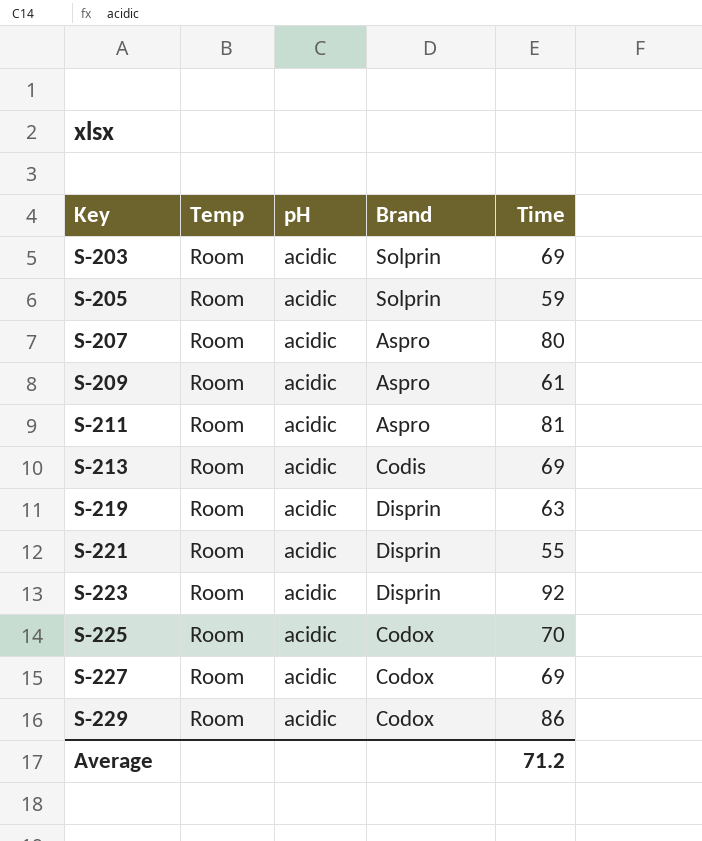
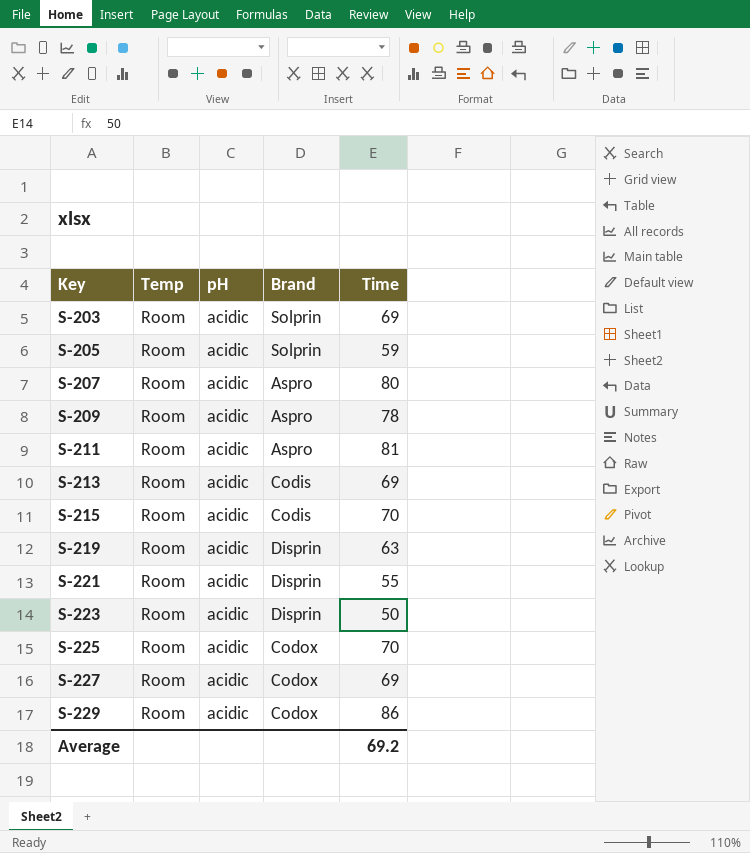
S-209 | Time: 61 -> 78
row S-215: none -> Room | acidic | Codis | 70
S-223 | Time: 92 -> 50
Average | Time: 71.2 -> 69.2

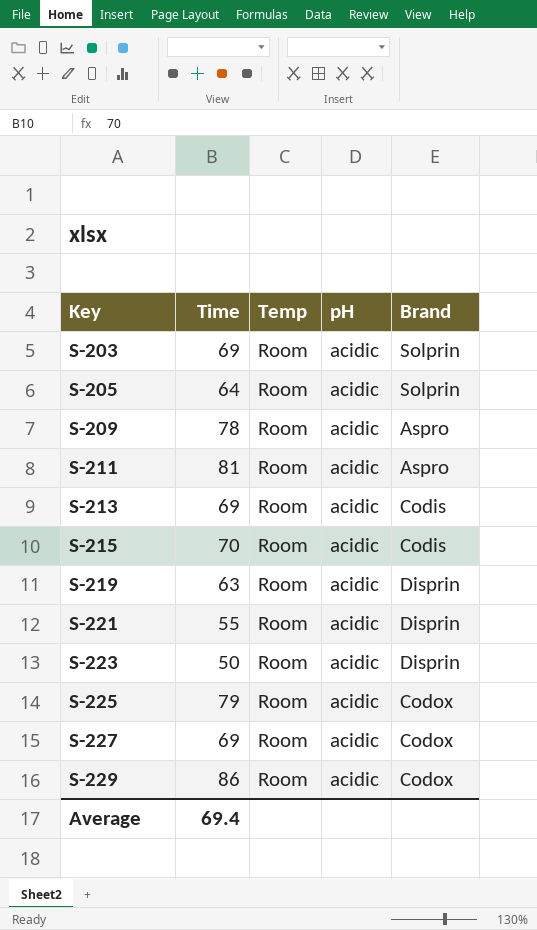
column Time | position: 5 -> 2
row S-207: Room | acidic | Aspro | 80 -> none
S-205 | Time: 59 -> 64
S-225 | Time: 70 -> 79
Average | Time: 69.2 -> 69.4

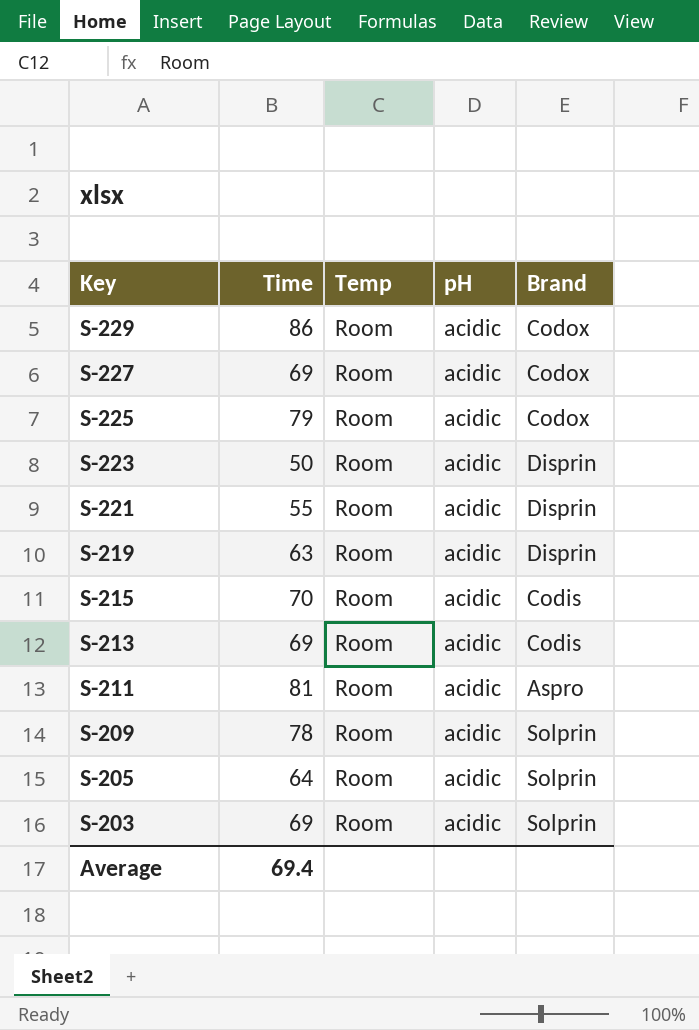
row order: Key ascending -> Key descending
S-209 | Brand: Aspro -> Solprin

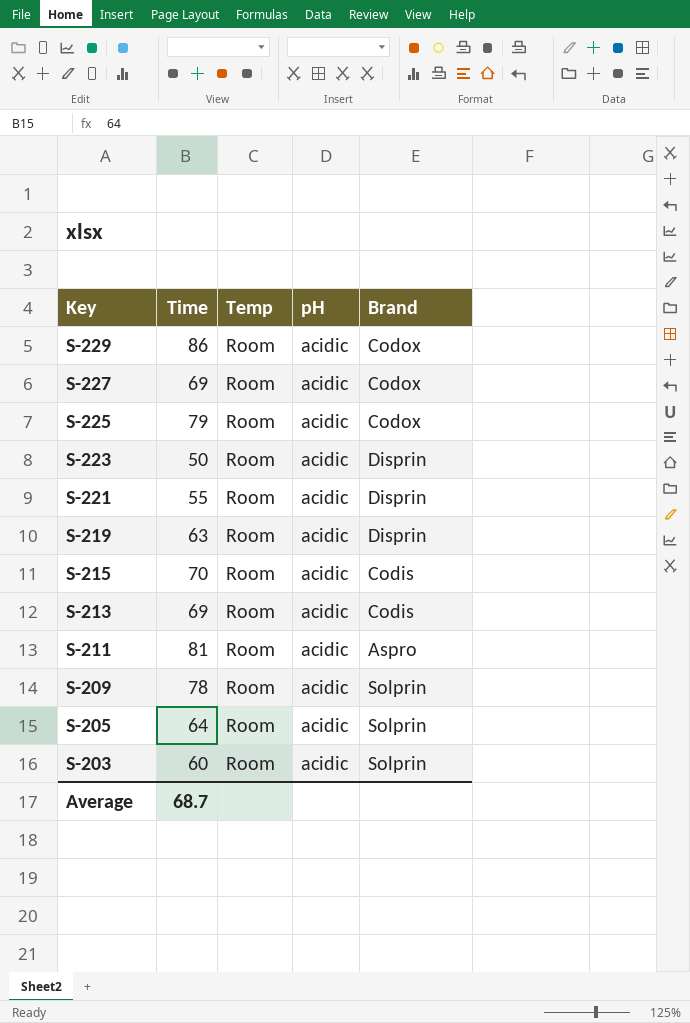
S-203 | Time: 69 -> 60
Average | Time: 69.4 -> 68.7

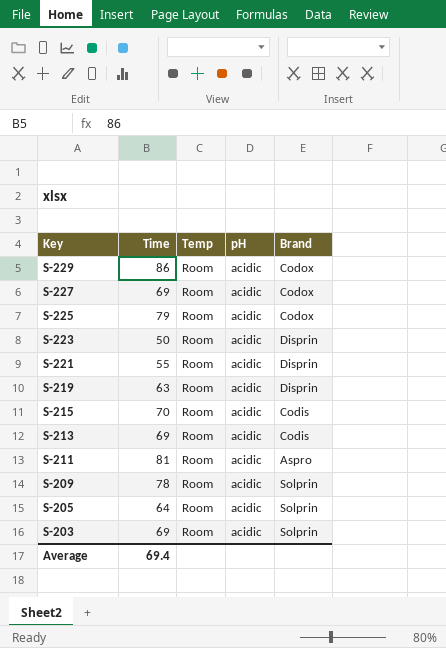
S-203 | Time: 60 -> 69
Average | Time: 68.7 -> 69.4

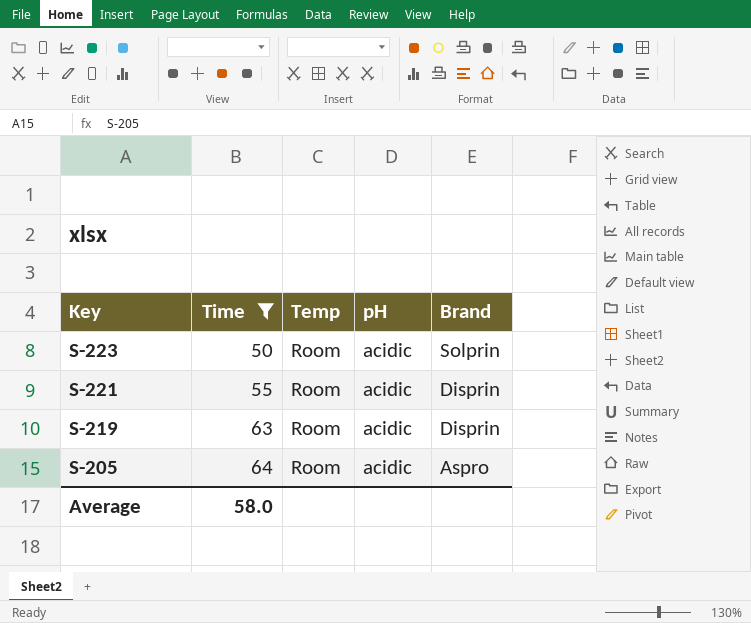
filter: none -> Time <= 64
S-223 | Brand: Disprin -> Solprin
S-205 | Brand: Solprin -> Aspro
Average | Time: 69.4 -> 58.0

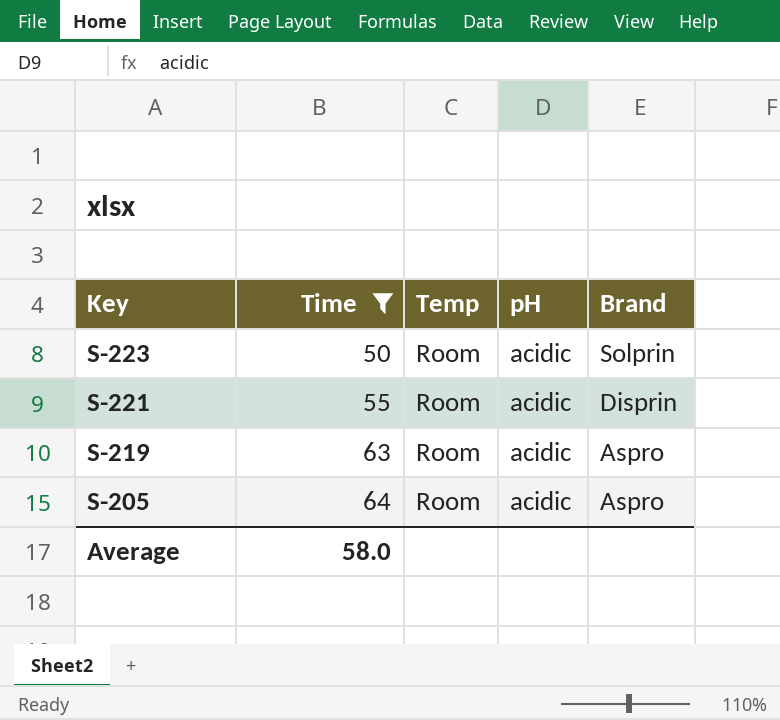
S-219 | Brand: Disprin -> Aspro

